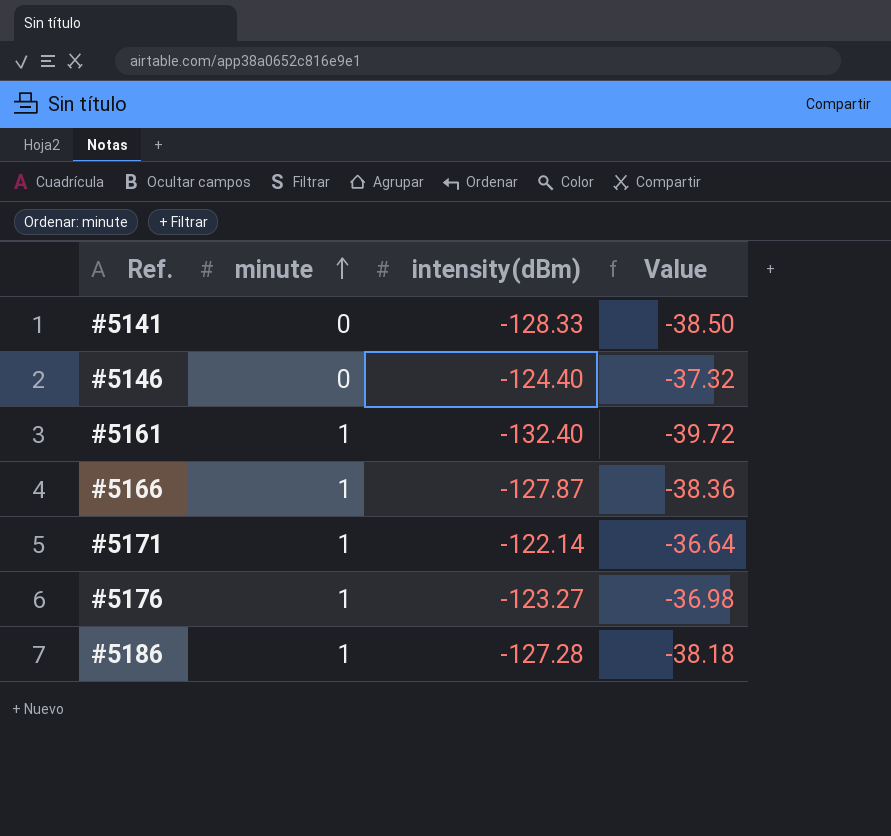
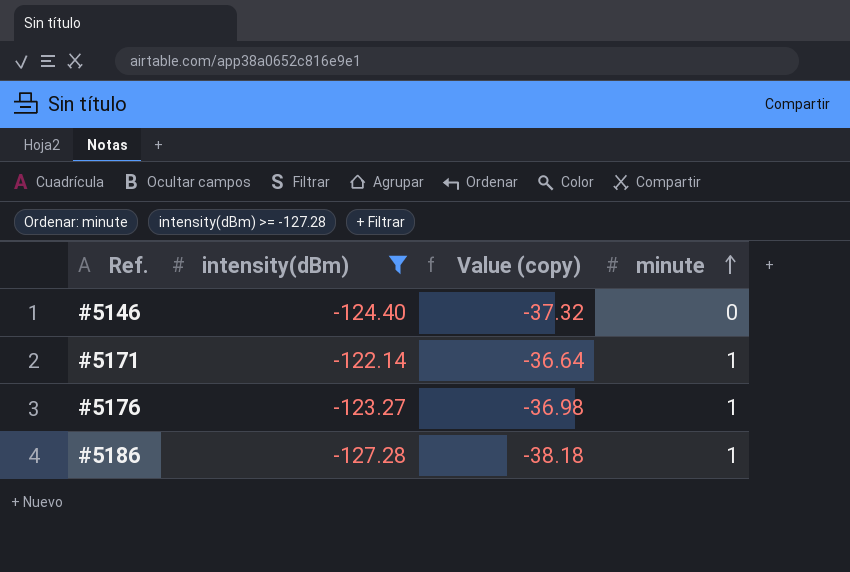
filter: none -> intensity(dBm) >= -127.28
column name: Value -> Value (copy)
column minute | position: 2 -> 4

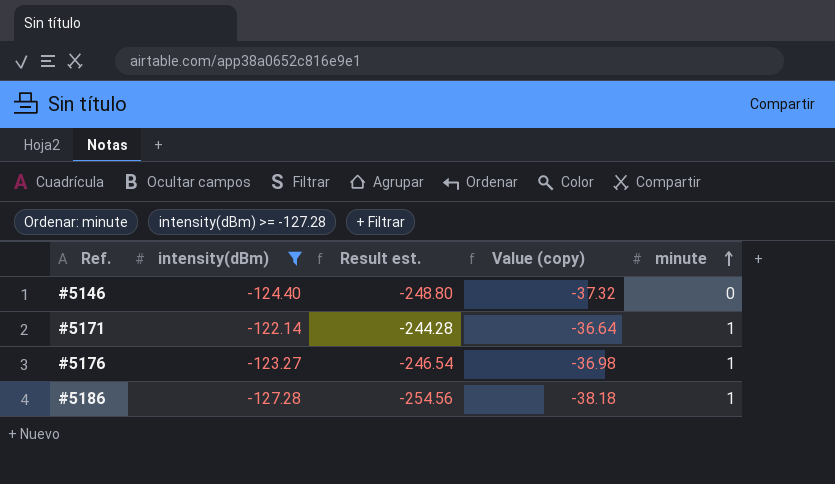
column Result est. | formula: none -> [intensity(dBm)] * 2

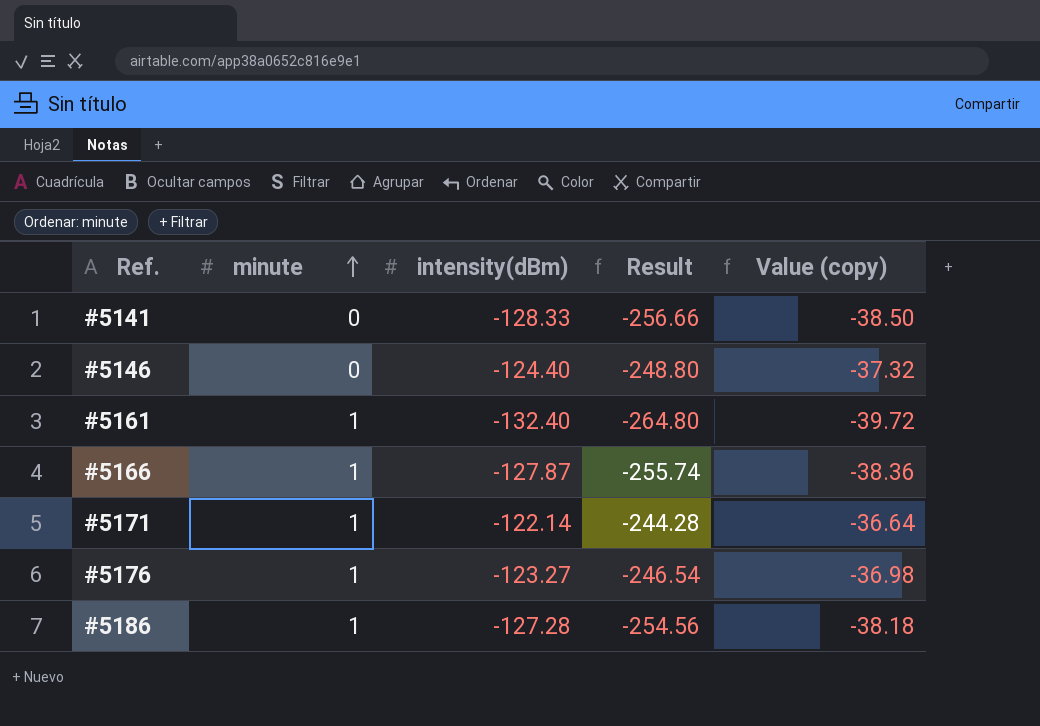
filter: intensity(dBm) >= -127.28 -> none
column minute | position: 5 -> 2
column name: Result est. -> Result

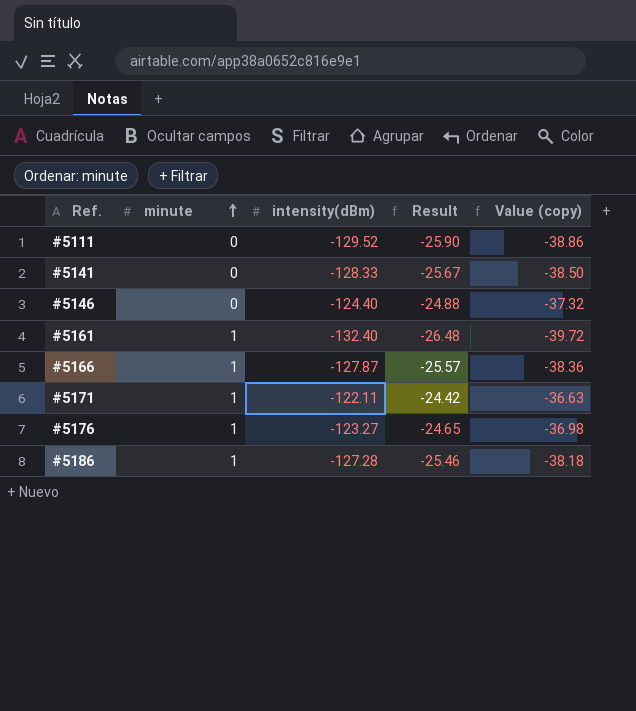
column Result | formula: [intensity(dBm)] * 2 -> [intensity(dBm)] * 0.2
row #5111: none -> 0 | -129.52 | -25.90 | -38.86
#5171 | intensity(dBm): -122.14 -> -122.11
#5171 | Value (copy): -36.64 -> -36.63

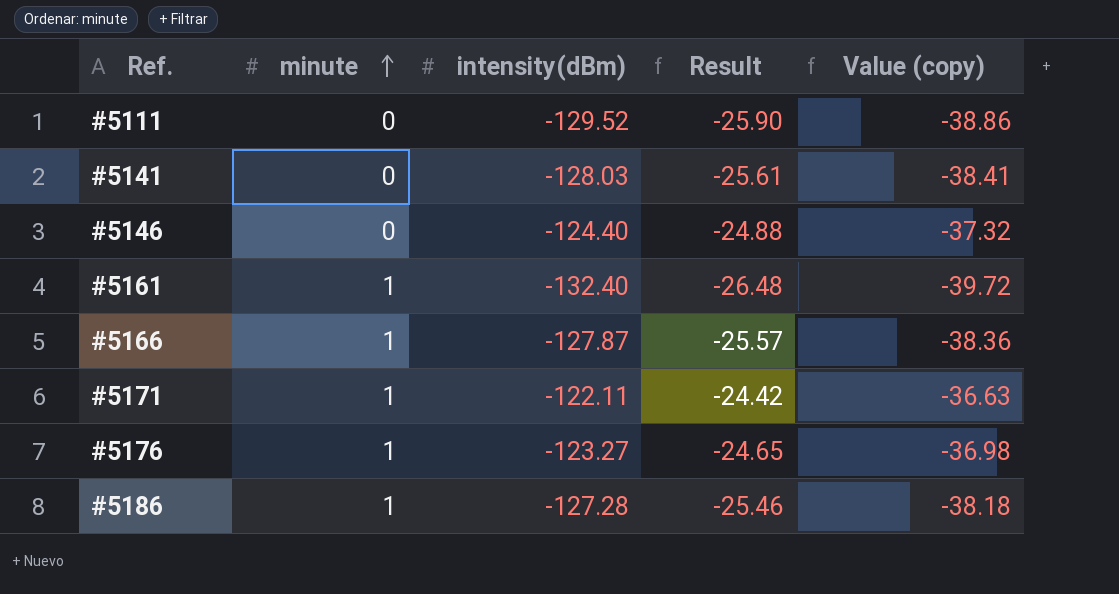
#5141 | intensity(dBm): -128.33 -> -128.03
#5141 | Result: -25.67 -> -25.61
#5141 | Value (copy): -38.50 -> -38.41

